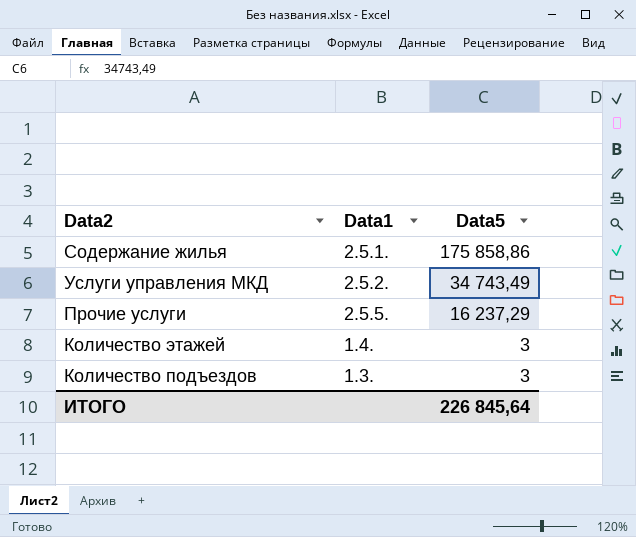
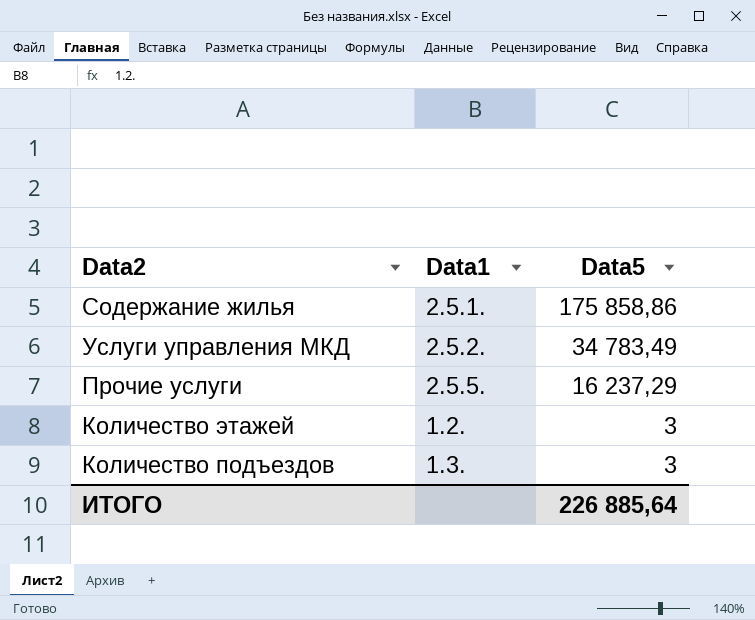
Услуги управления МКД | Data5: 34 743,49 -> 34 783,49
Количество этажей | Data1: 1.4. -> 1.2.
ИТОГО | Data5: 226 845,64 -> 226 885,64

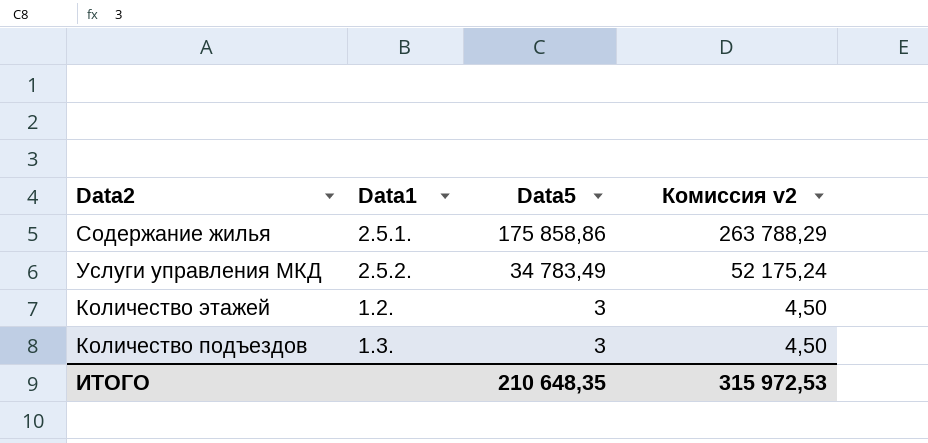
column Комиссия v2 | formula: none -> [Data5] * 1,5
row Прочие услуги: 2.5.5. | 16 237,29 -> none
ИТОГО | Data5: 226 885,64 -> 210 648,35

